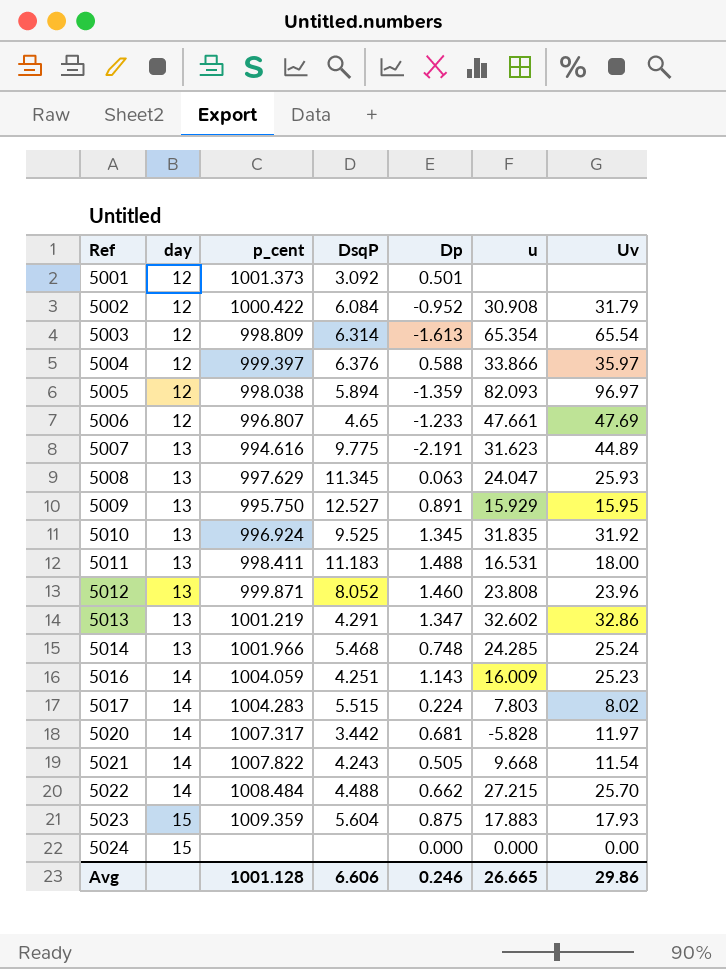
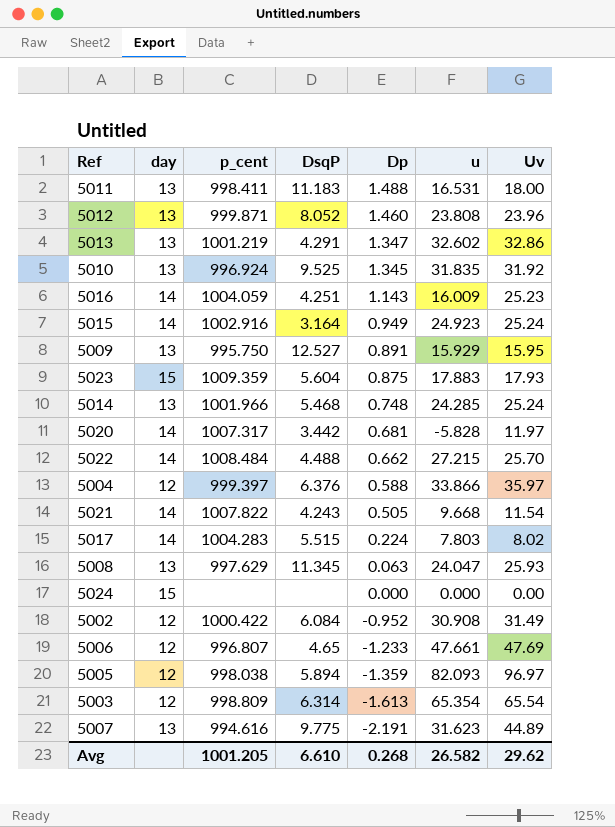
row order: Ref ascending -> Dp descending
row 5001: 12 | 1001.373 | 3.092 | 0.501 | none | none -> none
row 5015: none -> 14 | 1002.916 | 3.164 | 0.949 | 24.923 | 25.24
5002 | Uv: 31.79 -> 31.49
Avg | p_cent: 1001.128 -> 1001.205
Avg | DsqP: 6.606 -> 6.610
Avg | Dp: 0.246 -> 0.268
Avg | u: 26.665 -> 26.582
Avg | Uv: 29.86 -> 29.62

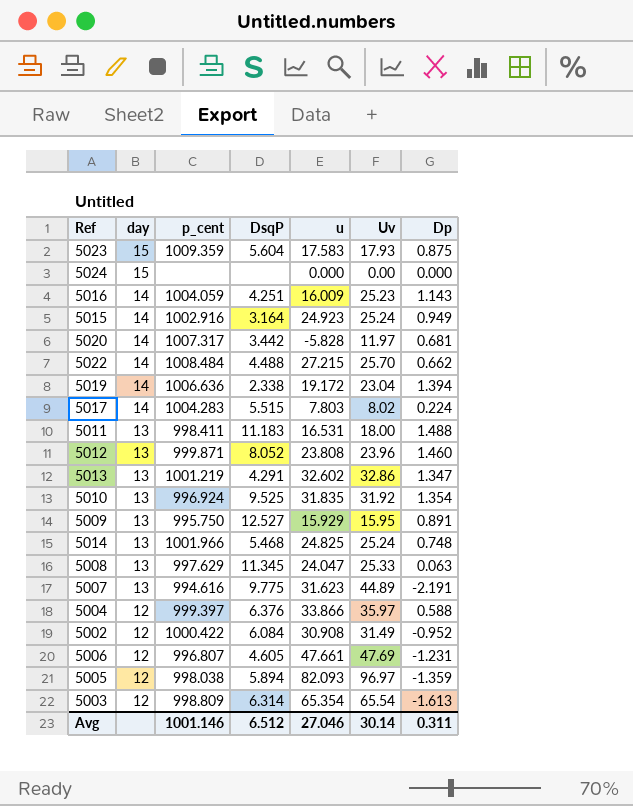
row order: Dp descending -> day descending
column Dp | position: 5 -> 7
row 5021: 14 | 1007.822 | 4.243 | 0.505 | 9.668 | 11.54 -> none
5023 | u: 17.883 -> 17.583
row 5019: none -> 14 | 1006.636 | 2.338 | 19.172 | 23.04 | 1.394
5010 | Dp: 1.345 -> 1.354
5014 | u: 24.285 -> 24.825
5008 | Uv: 25.93 -> 25.33
5006 | DsqP: 4.65 -> 4.605
5006 | Dp: -1.233 -> -1.231
Avg | p_cent: 1001.205 -> 1001.146
Avg | DsqP: 6.610 -> 6.512
Avg | u: 26.582 -> 27.046
Avg | Uv: 29.62 -> 30.14
Avg | Dp: 0.268 -> 0.311

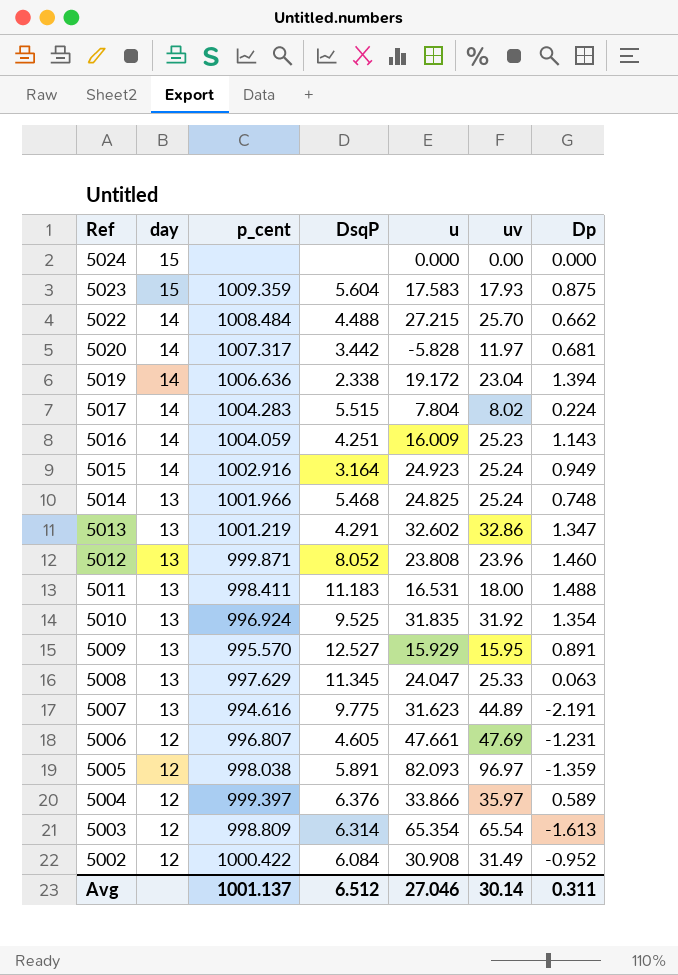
row order: day descending -> Ref descending
column name: Uv -> uv
5017 | u: 7.803 -> 7.804
5009 | p_cent: 995.750 -> 995.570
5005 | DsqP: 5.894 -> 5.891
5004 | Dp: 0.588 -> 0.589
Avg | p_cent: 1001.146 -> 1001.137

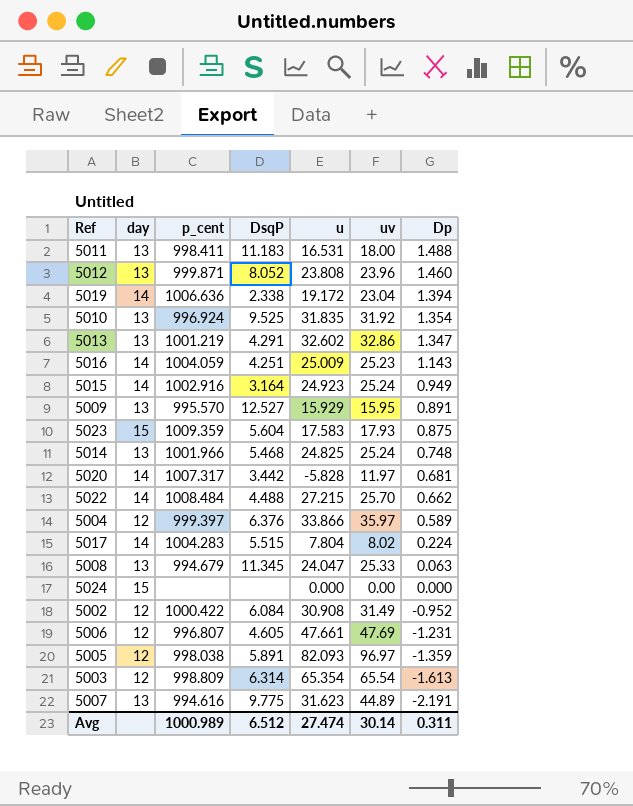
row order: Ref descending -> Dp descending
5016 | u: 16.009 -> 25.009
5008 | p_cent: 997.629 -> 994.679
Avg | p_cent: 1001.137 -> 1000.989
Avg | u: 27.046 -> 27.474

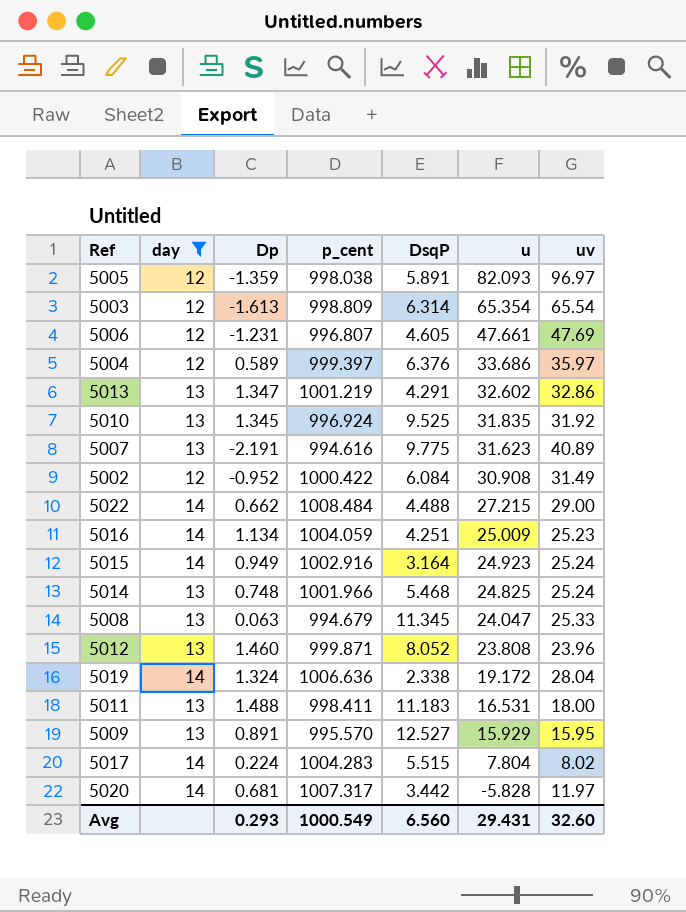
filter: none -> day != 15
row order: Dp descending -> u descending
column Dp | position: 7 -> 3
5004 | u: 33.866 -> 33.686
5010 | Dp: 1.354 -> 1.345
5007 | uv: 44.89 -> 40.89
5022 | uv: 25.70 -> 29.00
5016 | Dp: 1.143 -> 1.134
5019 | Dp: 1.394 -> 1.324
5019 | uv: 23.04 -> 28.04
Avg | Dp: 0.311 -> 0.293
Avg | p_cent: 1000.989 -> 1000.549
Avg | DsqP: 6.512 -> 6.560
Avg | u: 27.474 -> 29.431
Avg | uv: 30.14 -> 32.60

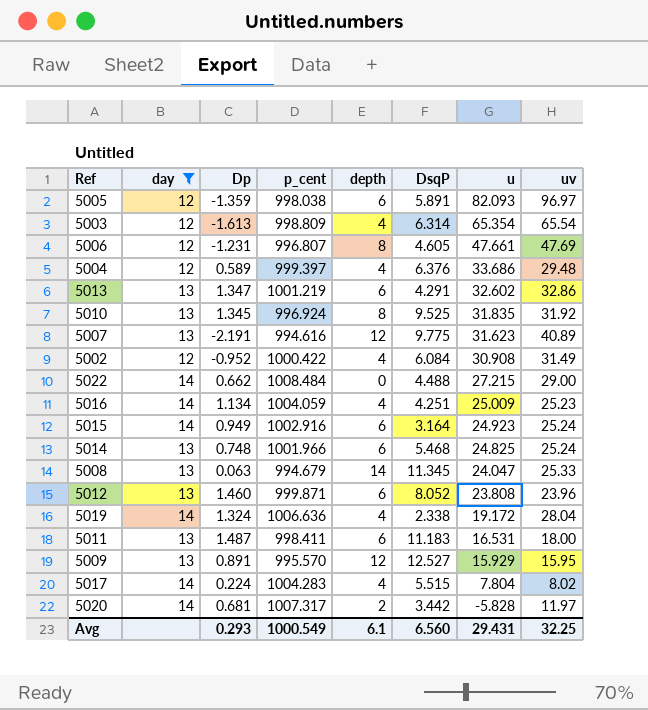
column depth | position: none -> 5
5004 | uv: 35.97 -> 29.48
5011 | Dp: 1.488 -> 1.487
Avg | uv: 32.60 -> 32.25

